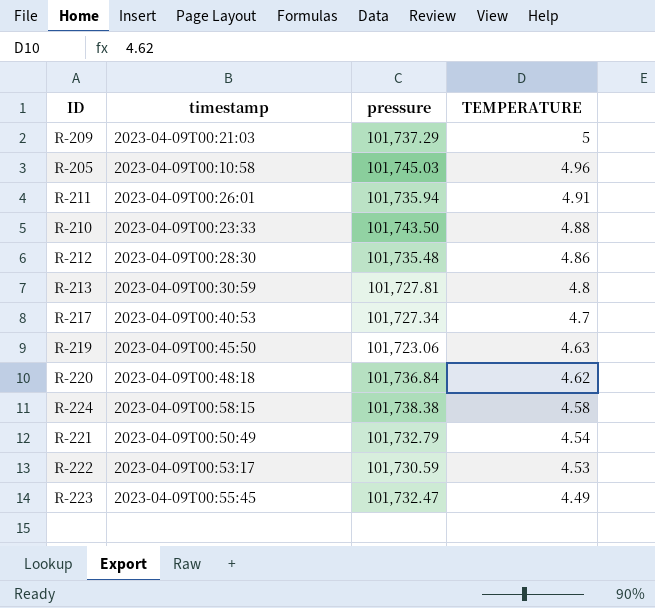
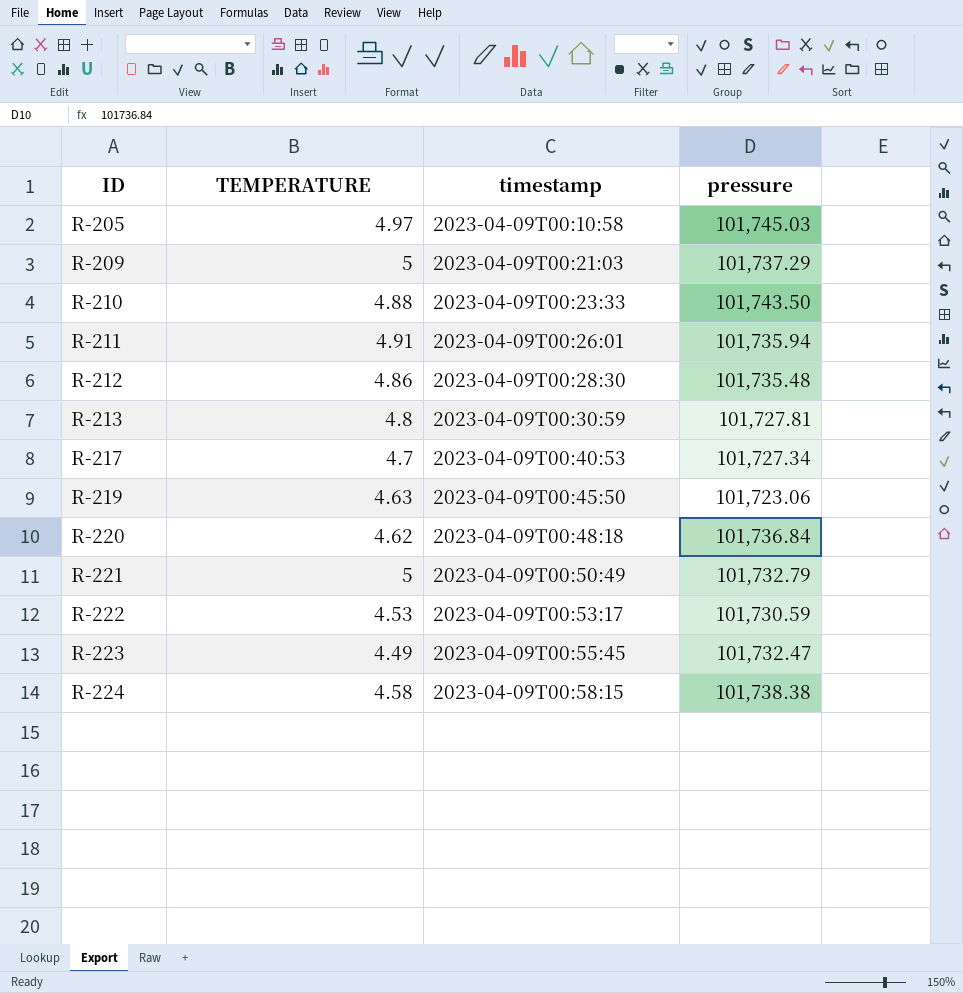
row order: TEMPERATURE descending -> ID ascending
column TEMPERATURE | position: 4 -> 2
R-205 | TEMPERATURE: 4.96 -> 4.97
R-221 | TEMPERATURE: 4.54 -> 5

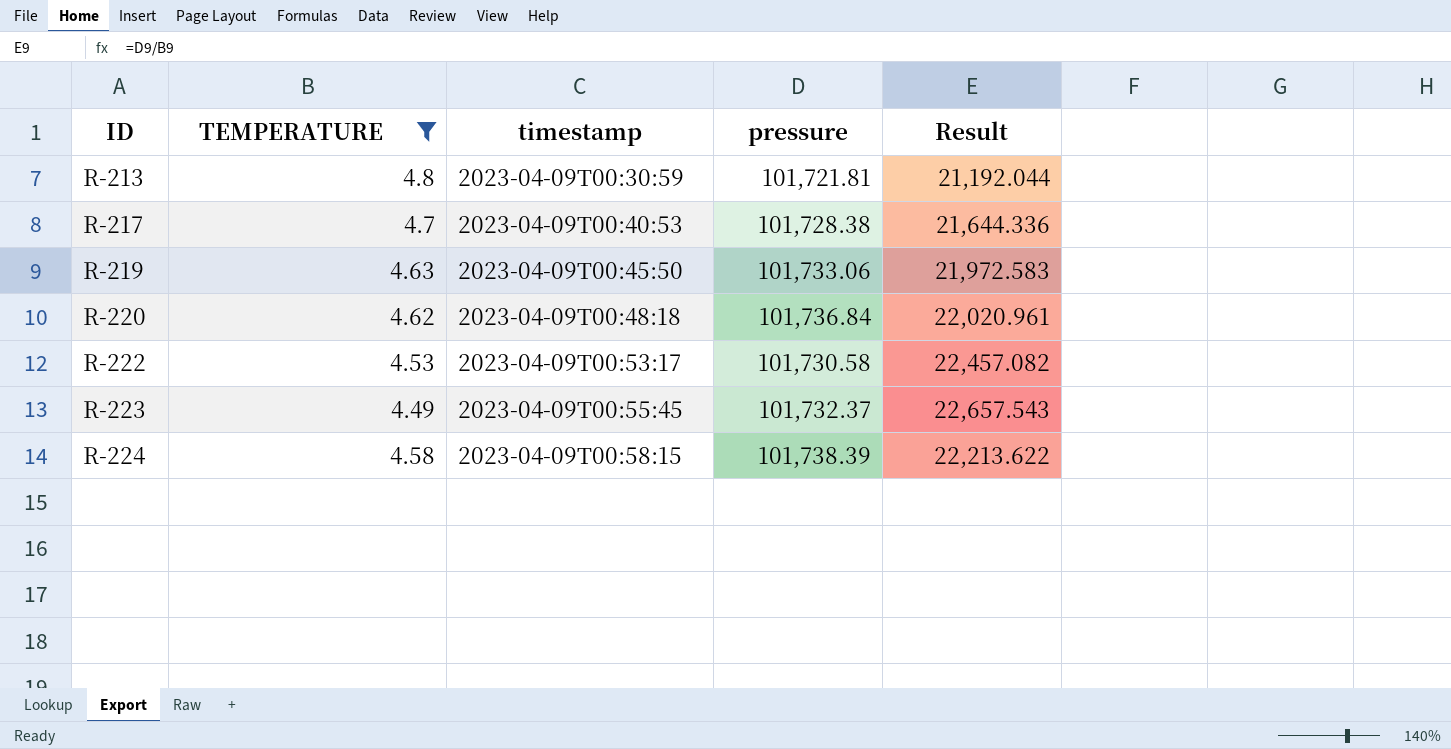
filter: none -> TEMPERATURE <= 4.8
column Result | formula: none -> [pressure] / [TEMPERATURE]
R-213 | pressure: 101,727.81 -> 101,721.81
R-217 | pressure: 101,727.34 -> 101,728.38
R-219 | pressure: 101,723.06 -> 101,733.06
R-222 | pressure: 101,730.59 -> 101,730.58
R-223 | pressure: 101,732.47 -> 101,732.37
R-224 | pressure: 101,738.38 -> 101,738.39

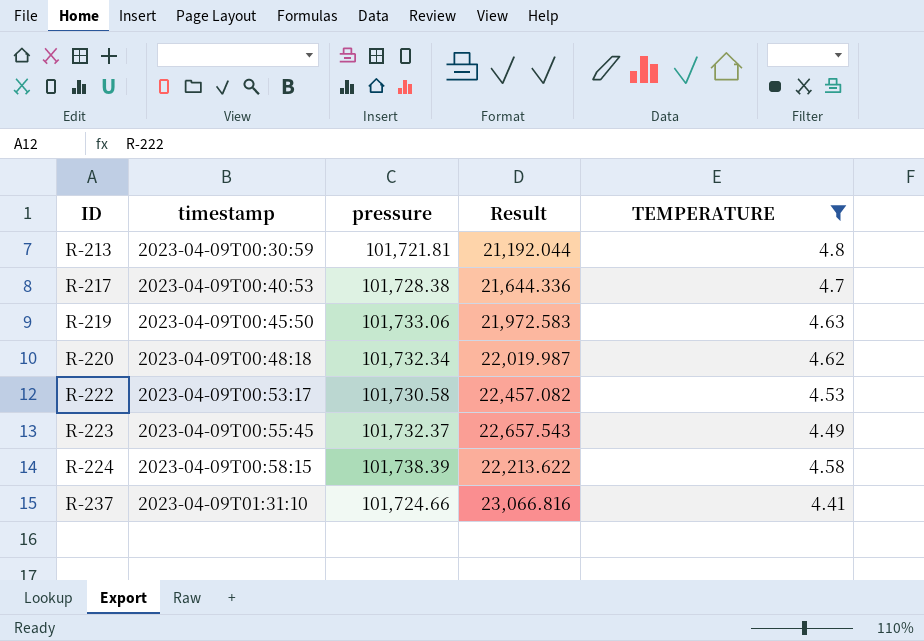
column TEMPERATURE | position: 2 -> 5
R-220 | pressure: 101,736.84 -> 101,732.34
R-220 | Result: 22,020.961 -> 22,019.987
row R-237: none -> 2023-04-09T01:31:10 | 101,724.66 | 23,066.816 | 4.41

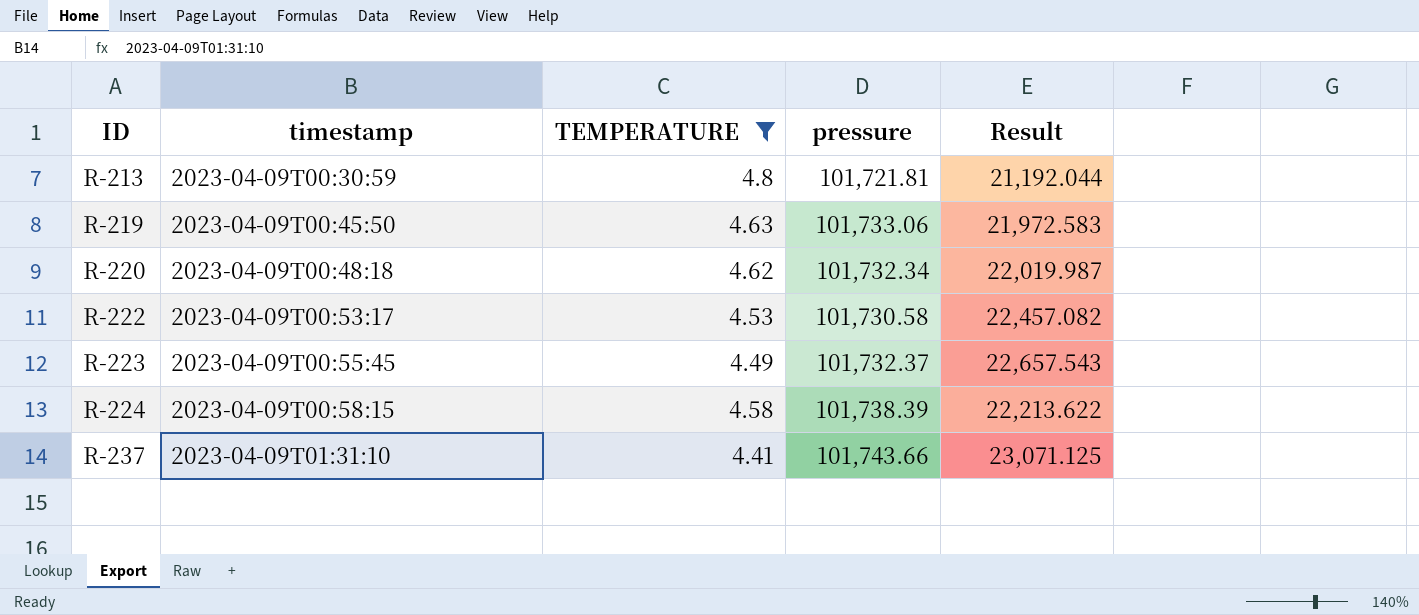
column TEMPERATURE | position: 5 -> 3
row R-217: 2023-04-09T00:40:53 | 101,728.38 | 21,644.336 | 4.7 -> none
R-237 | pressure: 101,724.66 -> 101,743.66
R-237 | Result: 23,066.816 -> 23,071.125

